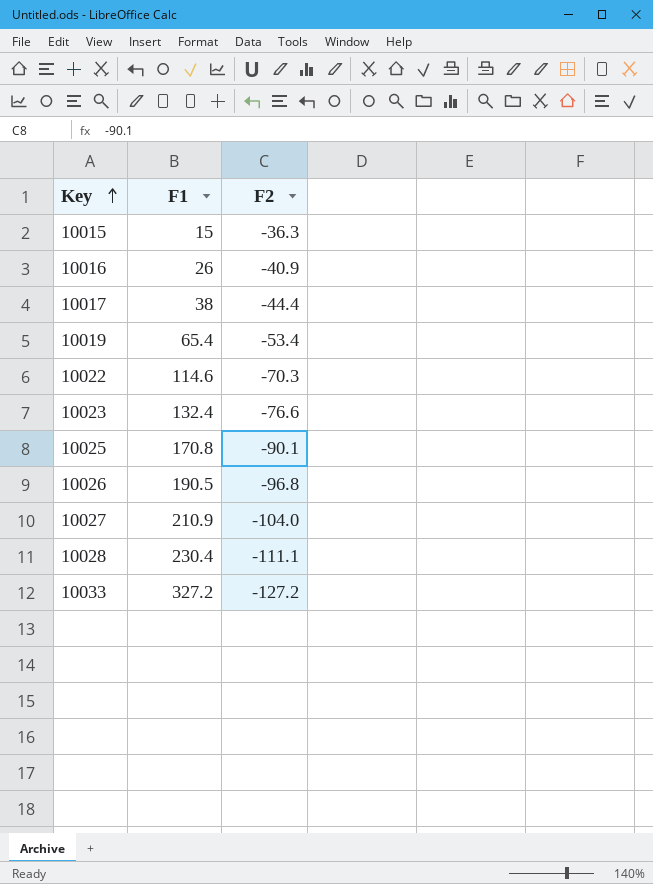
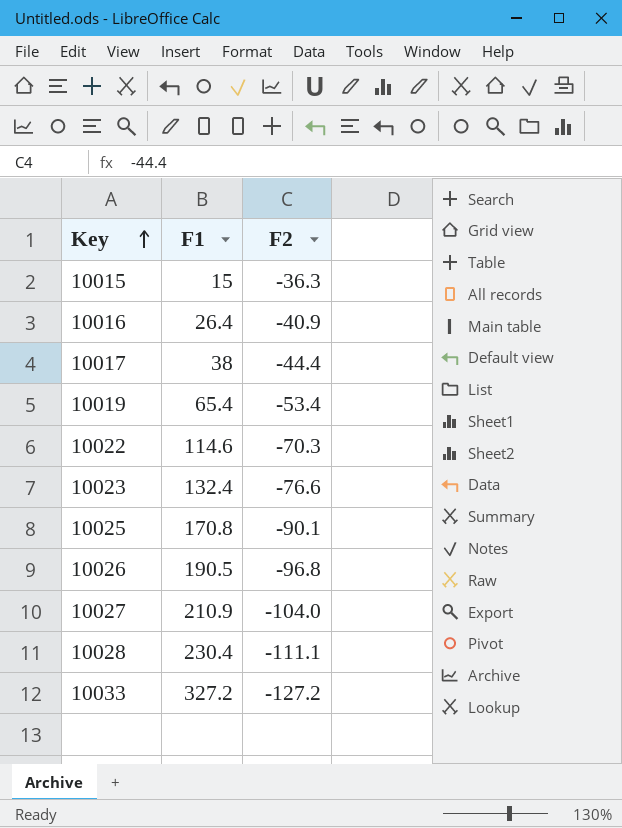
10016 | F1: 26 -> 26.4

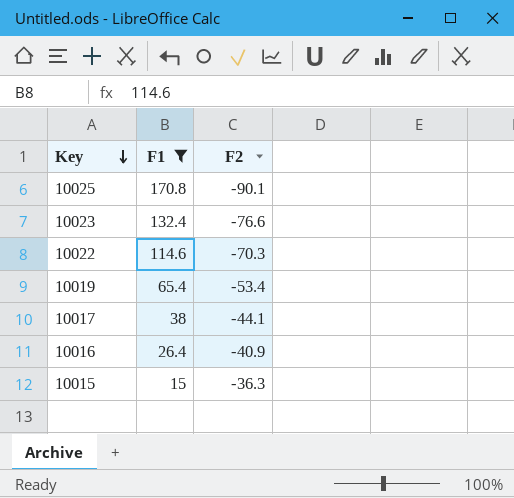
filter: none -> F1 <= 170.8
row order: Key ascending -> Key descending
10017 | F2: -44.4 -> -44.1

